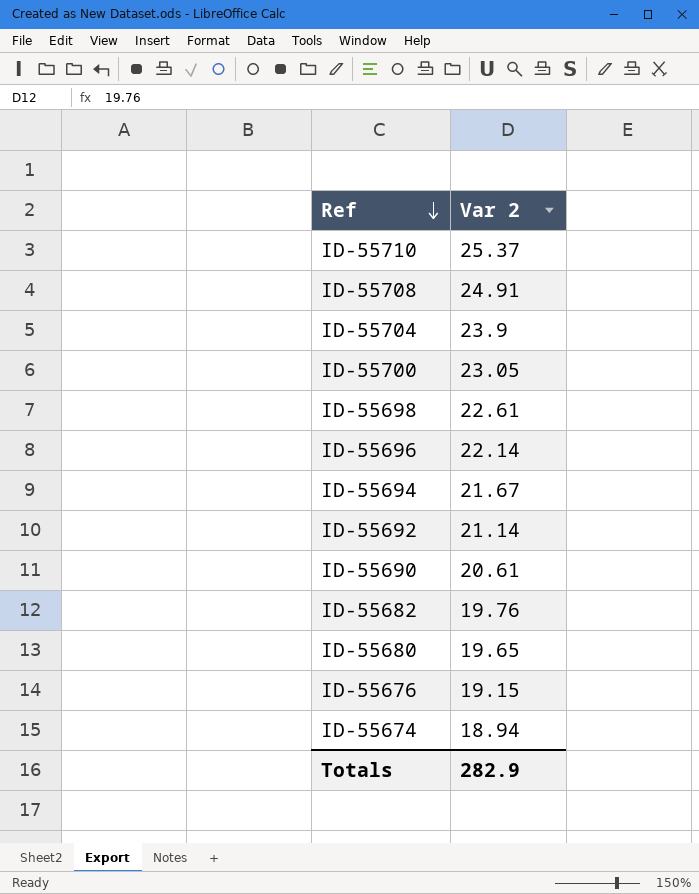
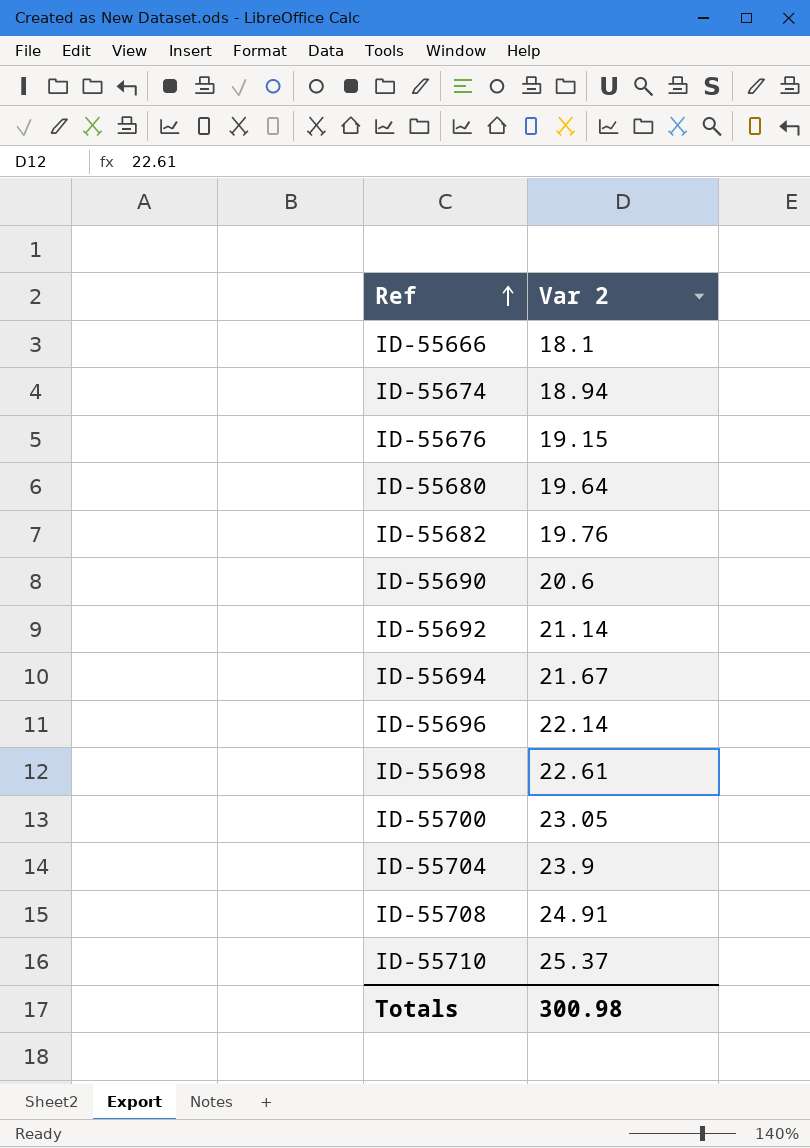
row order: Ref descending -> Ref ascending
row ID-55666: none -> 18.1
ID-55680 | Var 2: 19.65 -> 19.64
ID-55690 | Var 2: 20.61 -> 20.6
Totals | Var 2: 282.9 -> 300.98

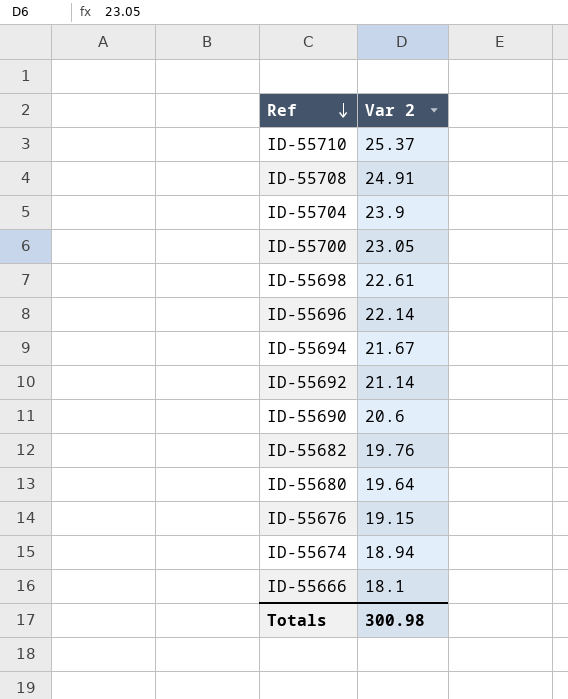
row order: Ref ascending -> Ref descending

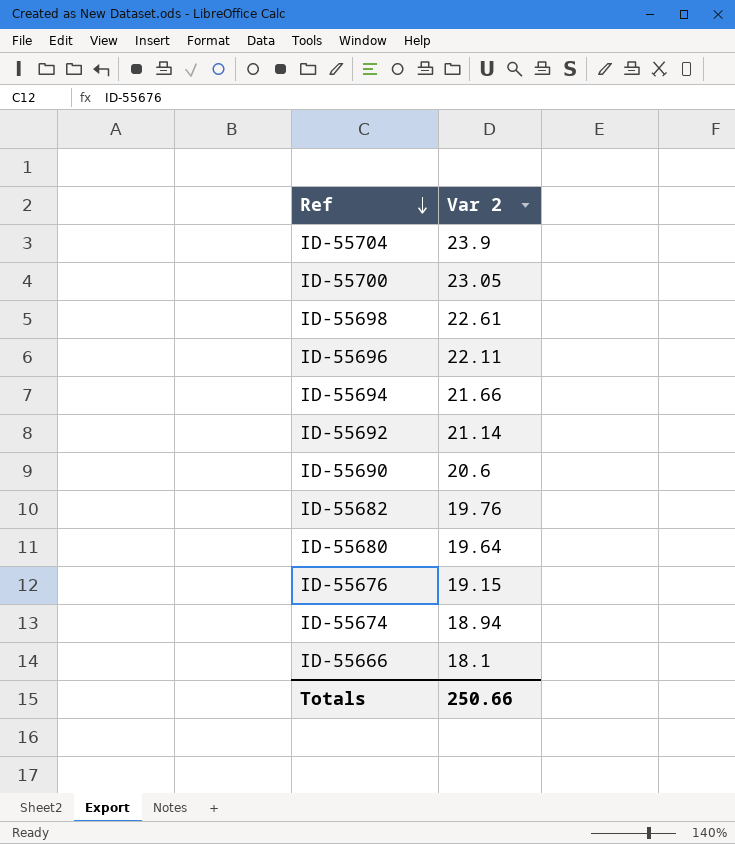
row ID-55710: 25.37 -> none
row ID-55708: 24.91 -> none
ID-55696 | Var 2: 22.14 -> 22.11
ID-55694 | Var 2: 21.67 -> 21.66
Totals | Var 2: 300.98 -> 250.66

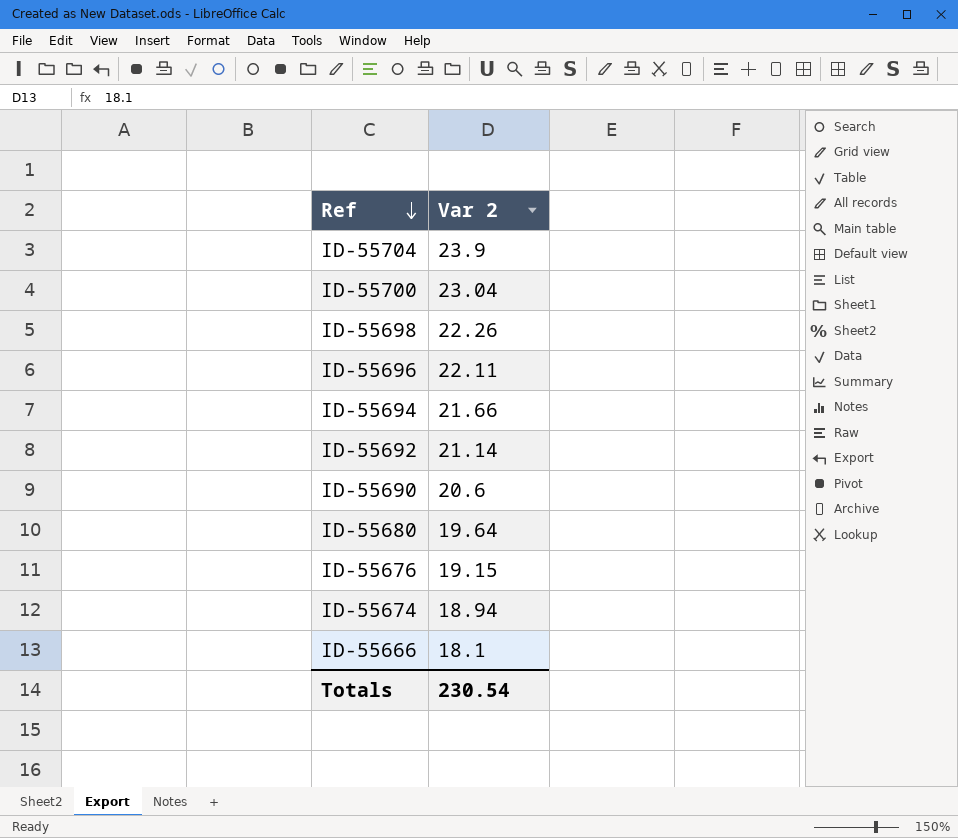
row ID-55682: 19.76 -> none
ID-55700 | Var 2: 23.05 -> 23.04
ID-55698 | Var 2: 22.61 -> 22.26
Totals | Var 2: 250.66 -> 230.54

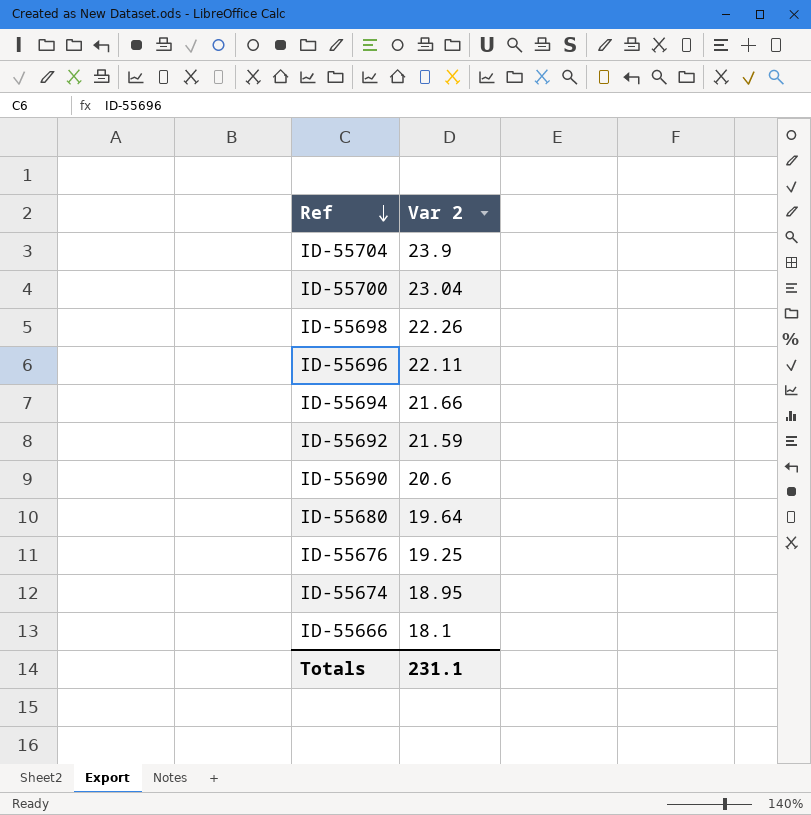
ID-55692 | Var 2: 21.14 -> 21.59
ID-55676 | Var 2: 19.15 -> 19.25
ID-55674 | Var 2: 18.94 -> 18.95
Totals | Var 2: 230.54 -> 231.1

